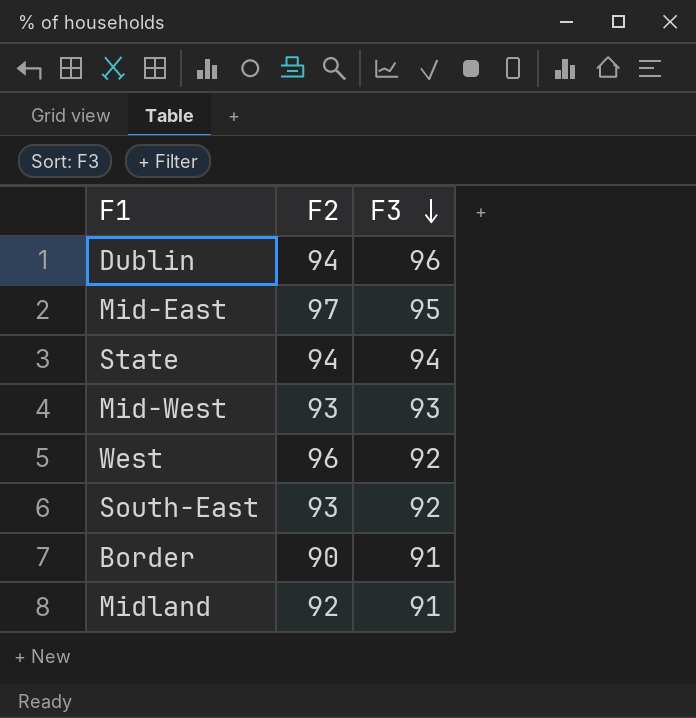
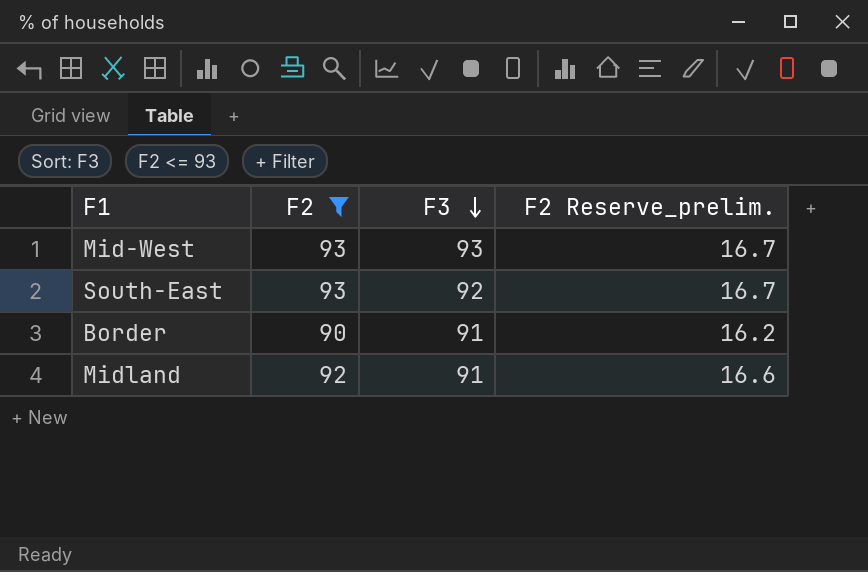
filter: none -> F2 <= 93
column F2 Reserve_prelim. | formula: none -> [F2] * 0.18

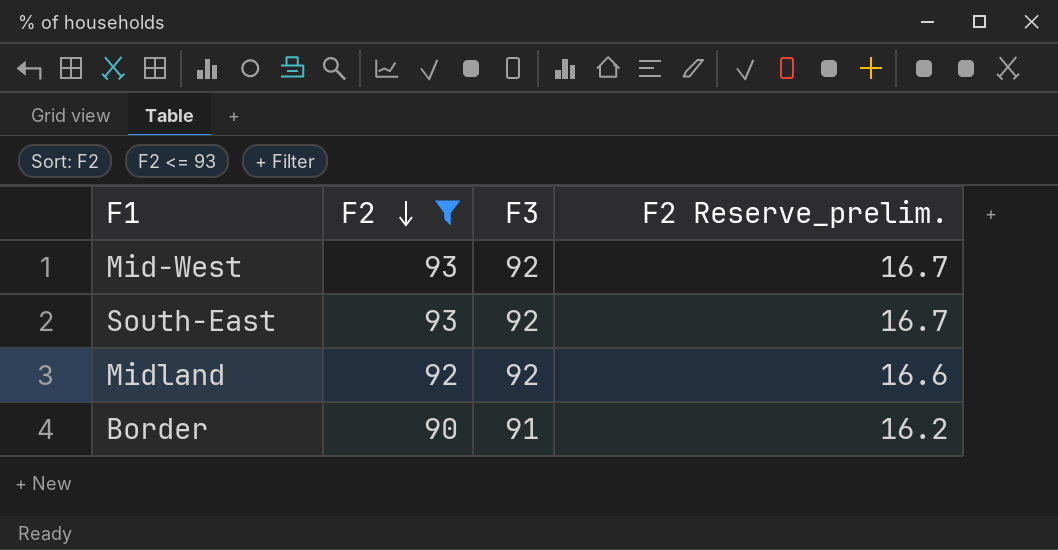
row order: F3 descending -> F2 descending
Mid-West | F3: 93 -> 92
Midland | F3: 91 -> 92

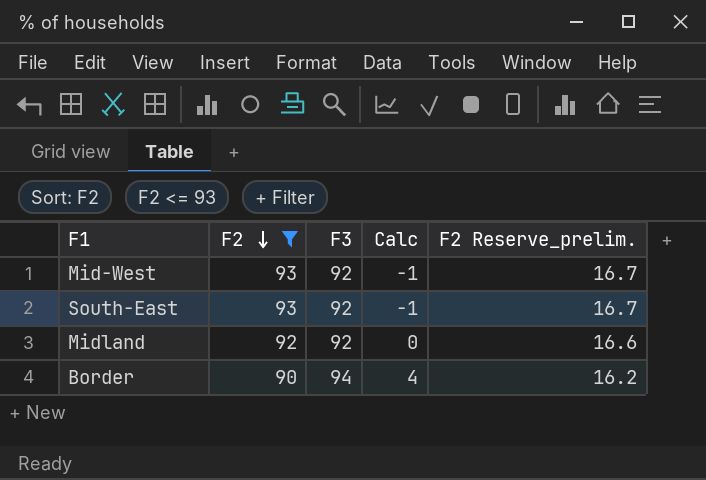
column Calc | formula: none -> [F3] - [F2]
Border | F3: 91 -> 94

